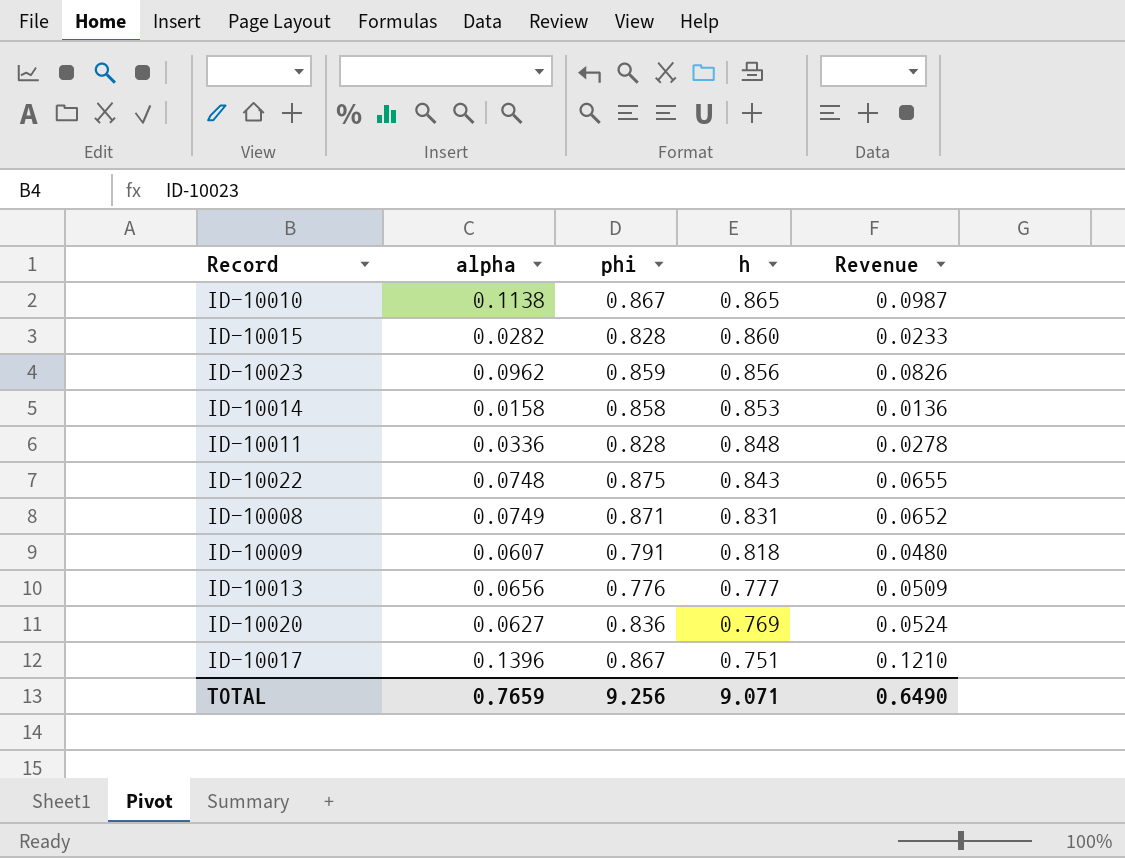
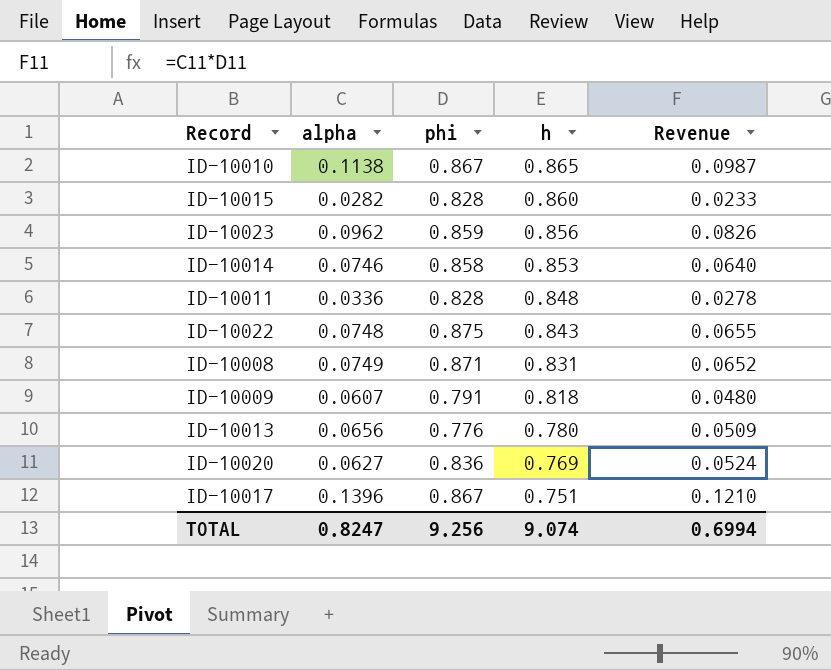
ID-10014 | alpha: 0.0158 -> 0.0746
ID-10014 | Revenue: 0.0136 -> 0.0640
ID-10013 | h: 0.777 -> 0.780
TOTAL | alpha: 0.7659 -> 0.8247
TOTAL | h: 9.071 -> 9.074
TOTAL | Revenue: 0.6490 -> 0.6994

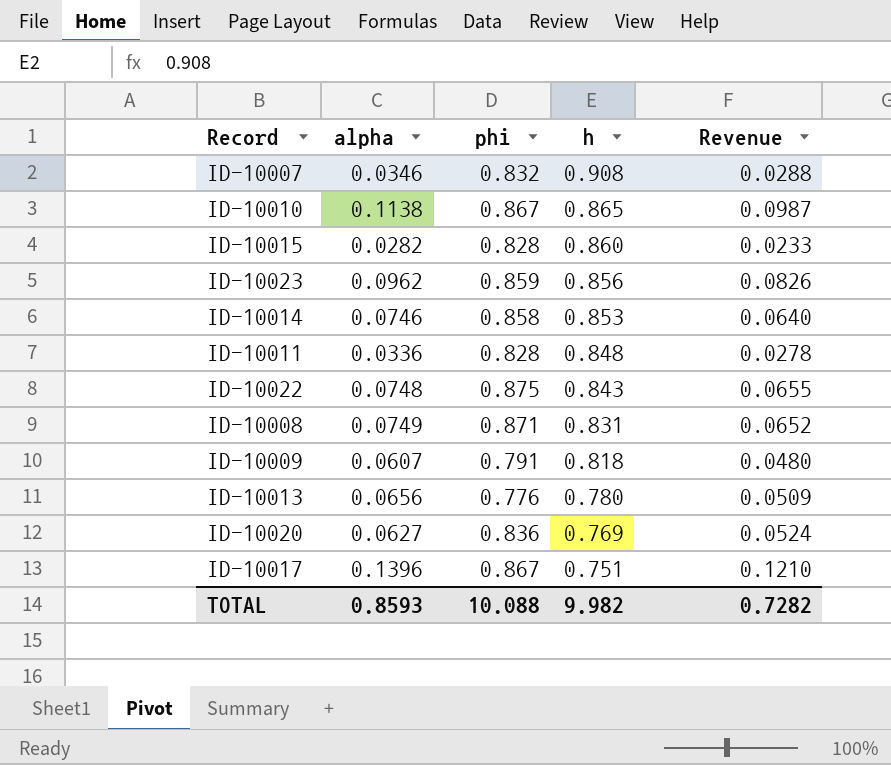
row ID-10007: none -> 0.0346 | 0.832 | 0.908 | 0.0288
TOTAL | alpha: 0.8247 -> 0.8593
TOTAL | phi: 9.256 -> 10.088
TOTAL | h: 9.074 -> 9.982
TOTAL | Revenue: 0.6994 -> 0.7282

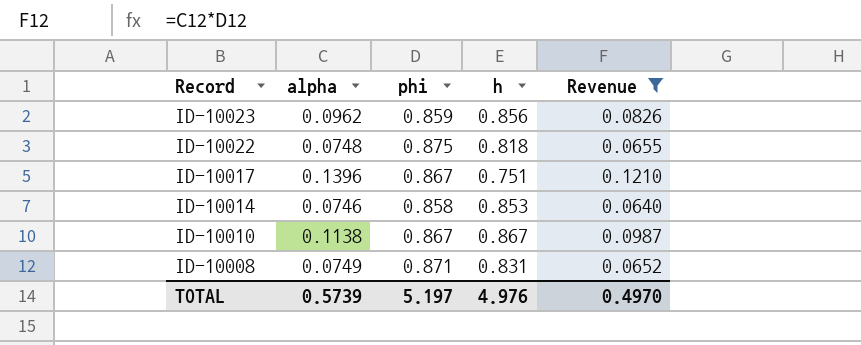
filter: none -> Revenue >= 0.0640
row order: h descending -> Record descending
ID-10022 | h: 0.843 -> 0.818
ID-10010 | h: 0.865 -> 0.867
TOTAL | alpha: 0.8593 -> 0.5739
TOTAL | phi: 10.088 -> 5.197
TOTAL | h: 9.982 -> 4.976
TOTAL | Revenue: 0.7282 -> 0.4970

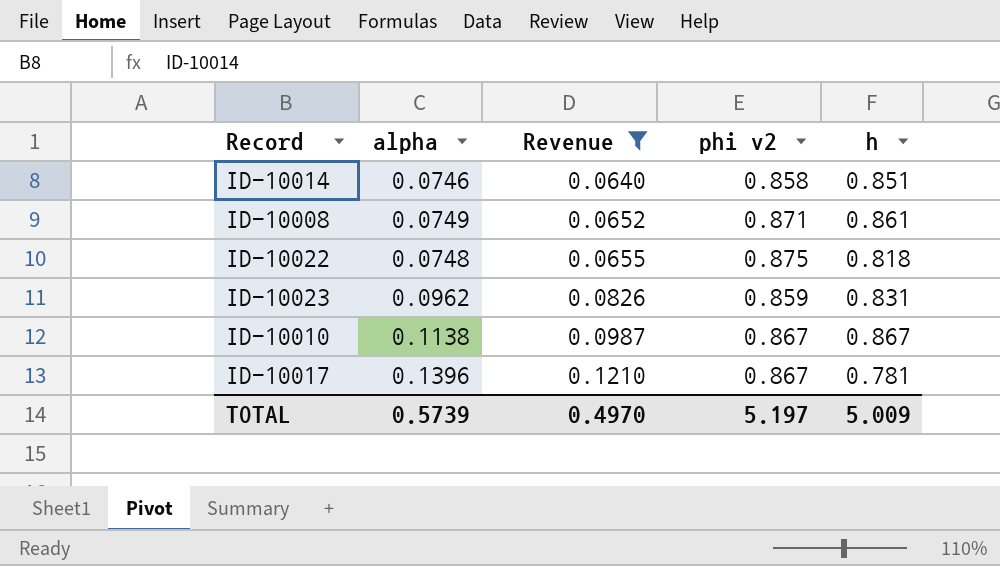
row order: Record descending -> Revenue ascending
column Revenue | position: 5 -> 3
column name: phi -> phi v2
ID-10014 | h: 0.853 -> 0.851
ID-10008 | h: 0.831 -> 0.861
ID-10023 | h: 0.856 -> 0.831
ID-10017 | h: 0.751 -> 0.781
TOTAL | h: 4.976 -> 5.009

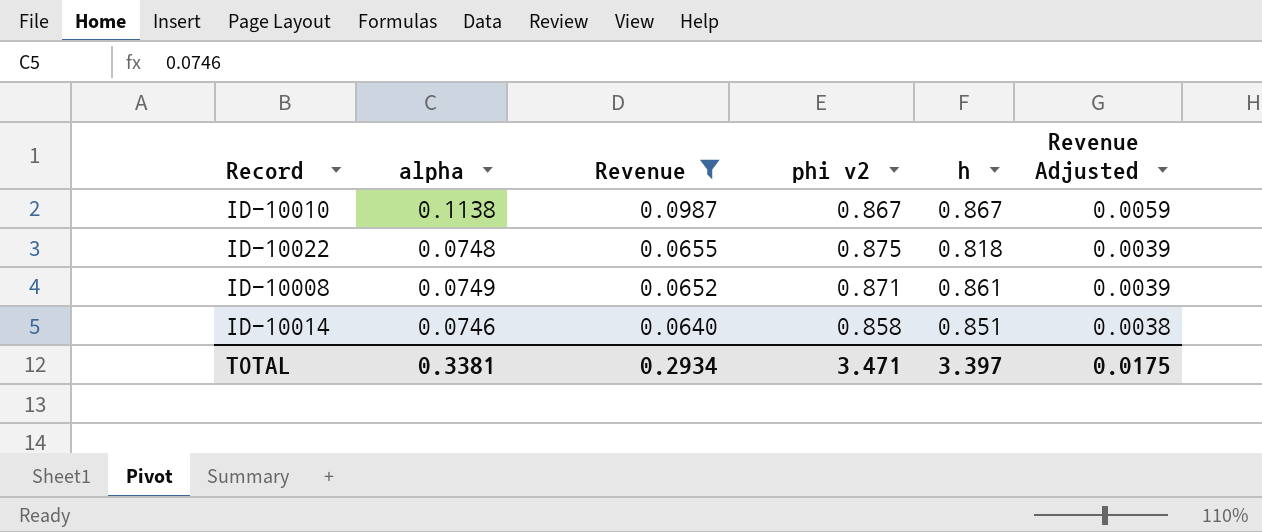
row order: Revenue ascending -> Revenue descending
column Revenue Adjusted | formula: none -> [Revenue] * 0.06
row ID-10023: 0.0962 | 0.0826 | 0.859 | 0.831 -> none
row ID-10017: 0.1396 | 0.1210 | 0.867 | 0.781 -> none
TOTAL | alpha: 0.5739 -> 0.3381
TOTAL | Revenue: 0.4970 -> 0.2934
TOTAL | phi v2: 5.197 -> 3.471
TOTAL | h: 5.009 -> 3.397

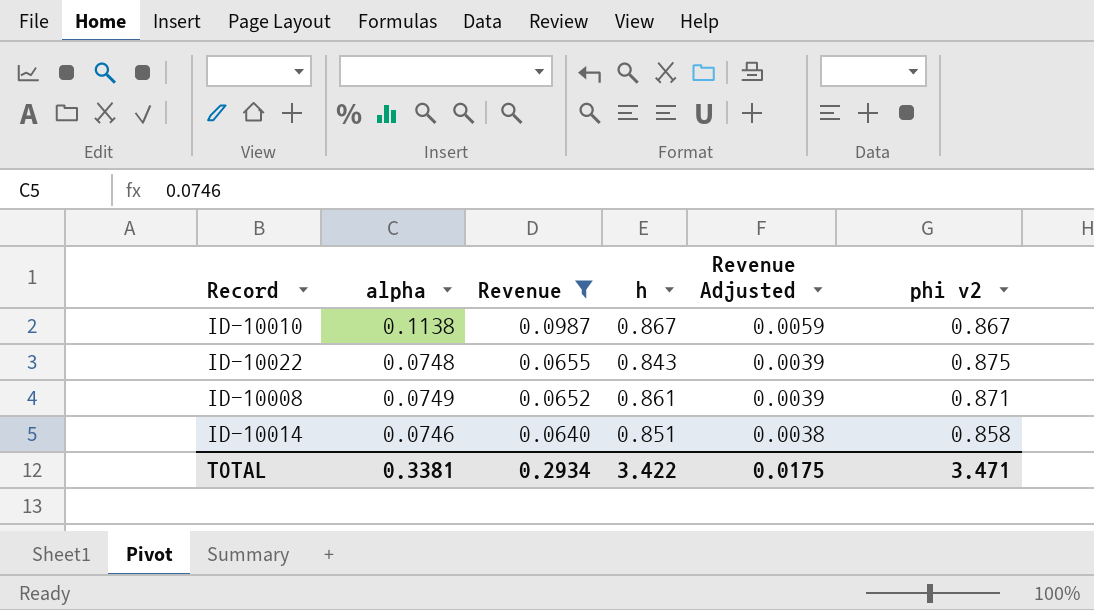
column phi v2 | position: 4 -> 6
ID-10022 | h: 0.818 -> 0.843
TOTAL | h: 3.397 -> 3.422

